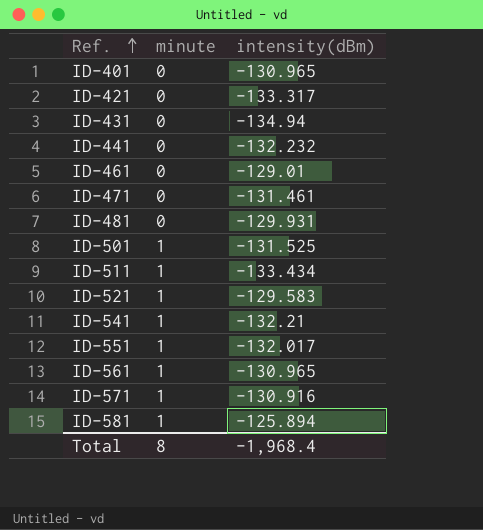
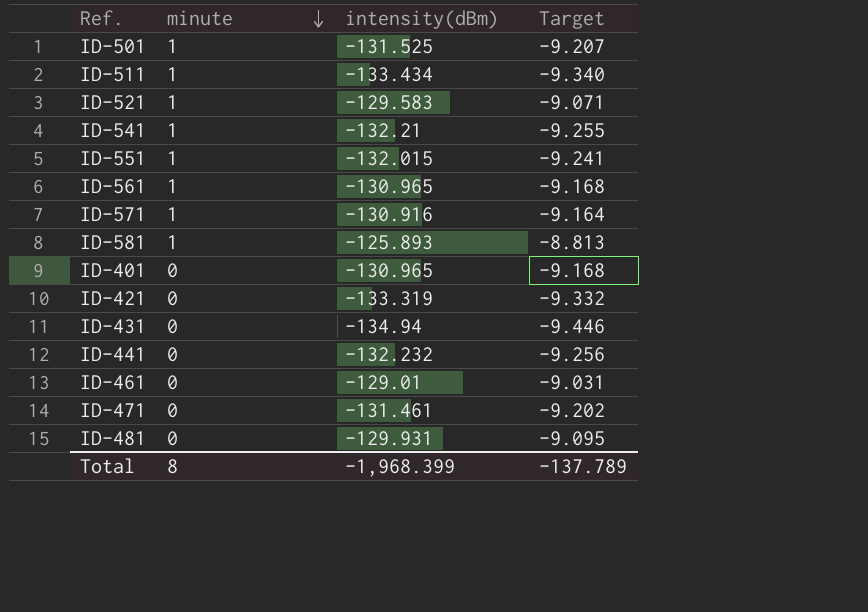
row order: Ref. ascending -> minute descending
column Target | formula: none -> [intensity(dBm)] * 0.07
ID-551 | intensity(dBm): -132.017 -> -132.015
ID-581 | intensity(dBm): -125.894 -> -125.893
ID-421 | intensity(dBm): -133.317 -> -133.319
Total | intensity(dBm): -1,968.4 -> -1,968.399

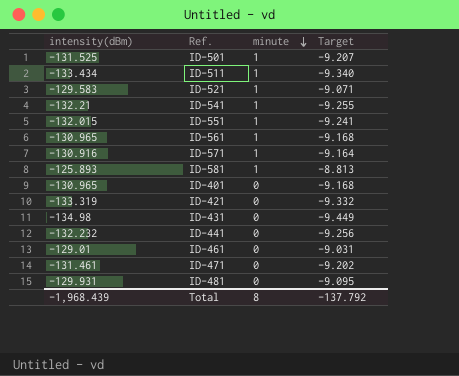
column intensity(dBm) | position: 3 -> 1
ID-431 | intensity(dBm): -134.94 -> -134.98
ID-431 | Target: -9.446 -> -9.449
Total | intensity(dBm): -1,968.399 -> -1,968.439
Total | Target: -137.789 -> -137.792

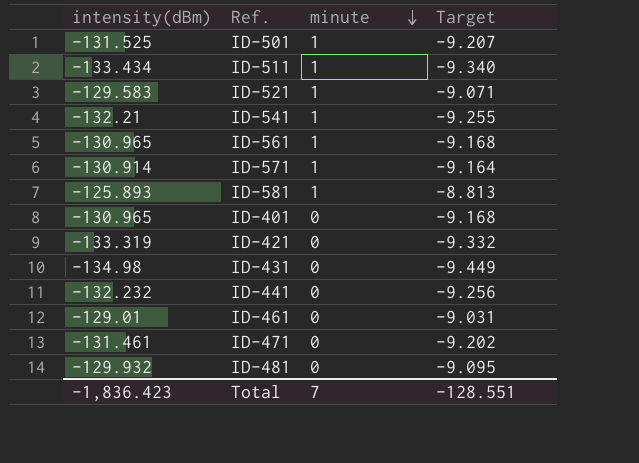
row ID-551: -132.015 | 1 | -9.241 -> none
ID-571 | intensity(dBm): -130.916 -> -130.914
ID-481 | intensity(dBm): -129.931 -> -129.932
Total | intensity(dBm): -1,968.439 -> -1,836.423
Total | minute: 8 -> 7
Total | Target: -137.792 -> -128.551

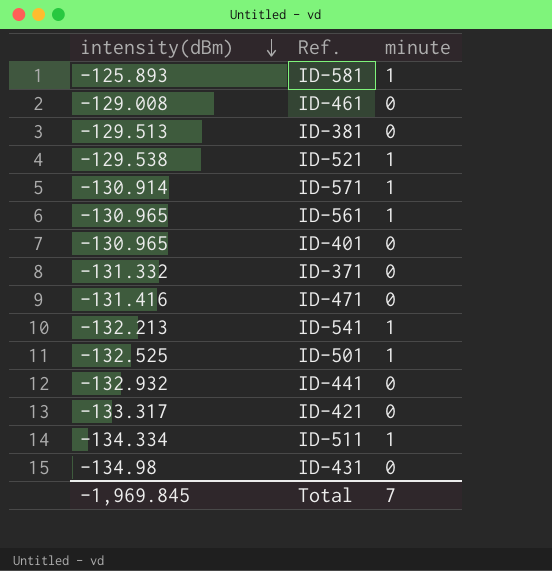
row order: minute descending -> intensity(dBm) descending
column Target | formula: [intensity(dBm)] * 0.07 -> none
row ID-481: -129.932 | 0 | -9.095 -> none
ID-461 | intensity(dBm): -129.01 -> -129.008
row ID-381: none -> -129.513 | 0
ID-521 | intensity(dBm): -129.583 -> -129.538
row ID-371: none -> -131.332 | 0
ID-471 | intensity(dBm): -131.461 -> -131.416
ID-541 | intensity(dBm): -132.21 -> -132.213
ID-501 | intensity(dBm): -131.525 -> -132.525
ID-441 | intensity(dBm): -132.232 -> -132.932
ID-421 | intensity(dBm): -133.319 -> -133.317
ID-511 | intensity(dBm): -133.434 -> -134.334
Total | intensity(dBm): -1,836.423 -> -1,969.845

